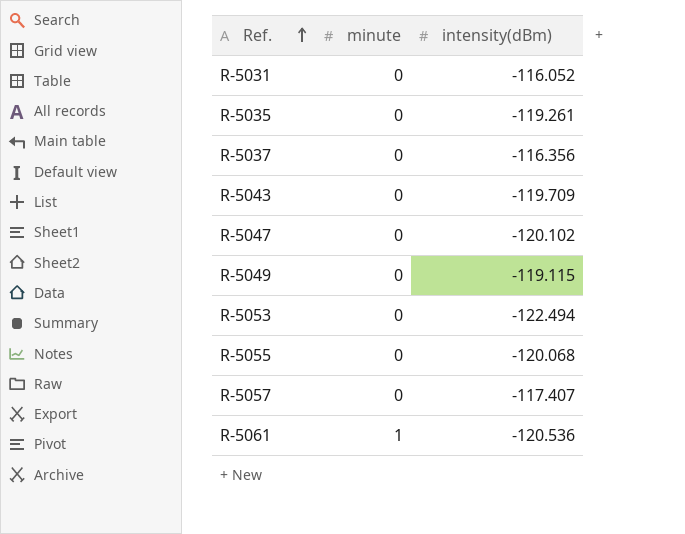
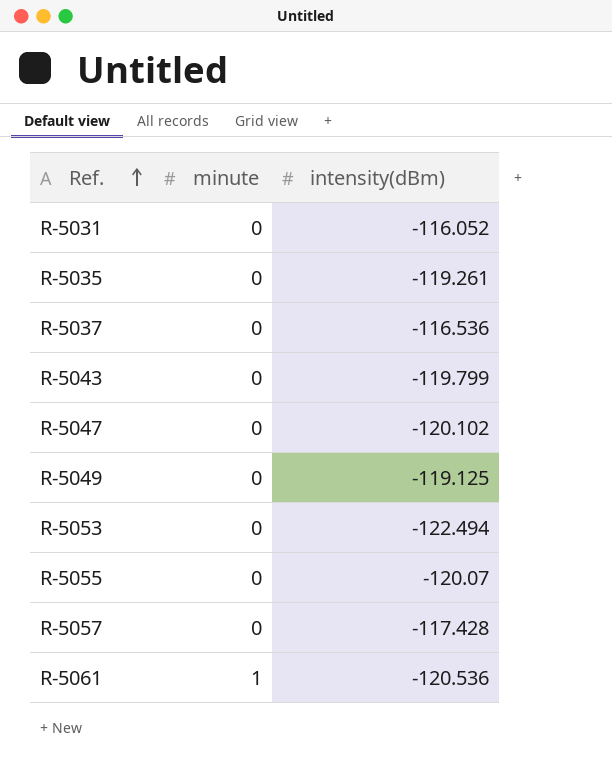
R-5037 | intensity(dBm): -116.356 -> -116.536
R-5043 | intensity(dBm): -119.709 -> -119.799
R-5049 | intensity(dBm): -119.115 -> -119.125
R-5055 | intensity(dBm): -120.068 -> -120.07
R-5057 | intensity(dBm): -117.407 -> -117.428

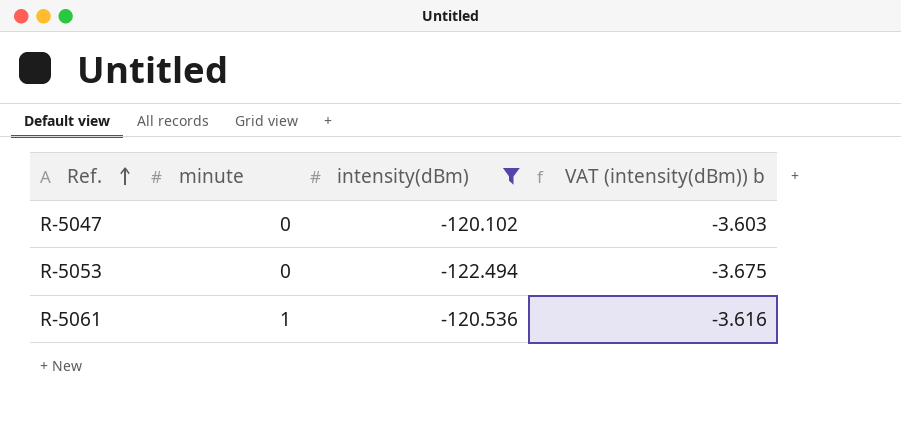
filter: none -> intensity(dBm) <= -120.102
column VAT (intensity(dBm)) b | formula: none -> [intensity(dBm)] * 0.03

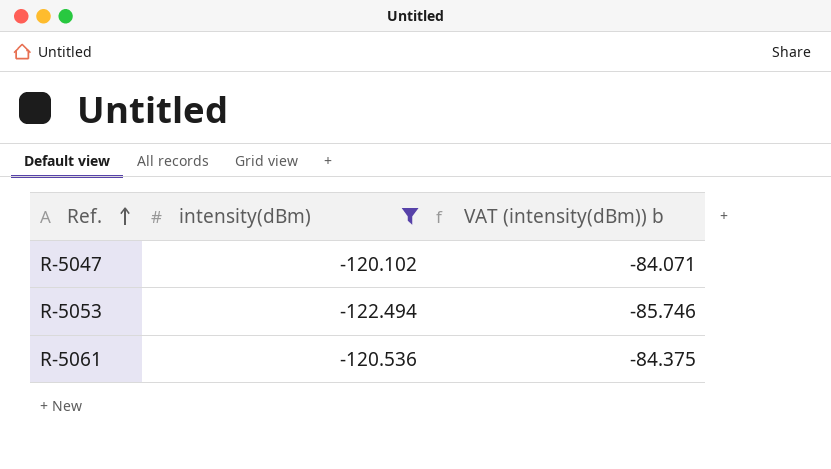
column minute | position: 2 -> none
column VAT (intensity(dBm)) b | formula: [intensity(dBm)] * 0.03 -> [intensity(dBm)] * 0.7

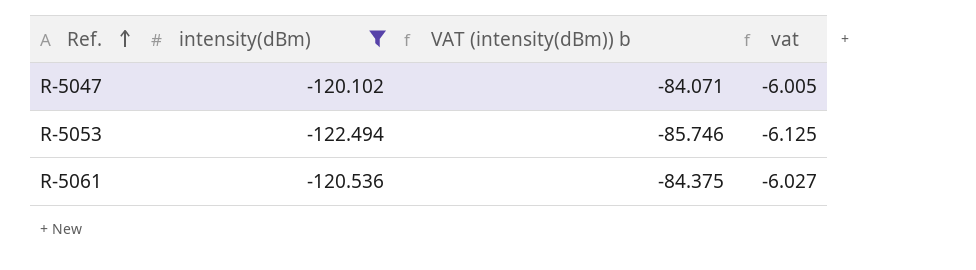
column vat | formula: none -> [intensity(dBm)] * 0.05

